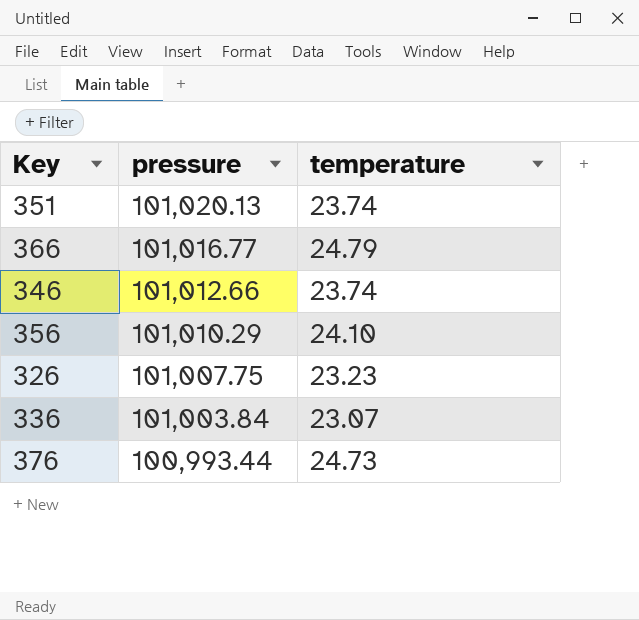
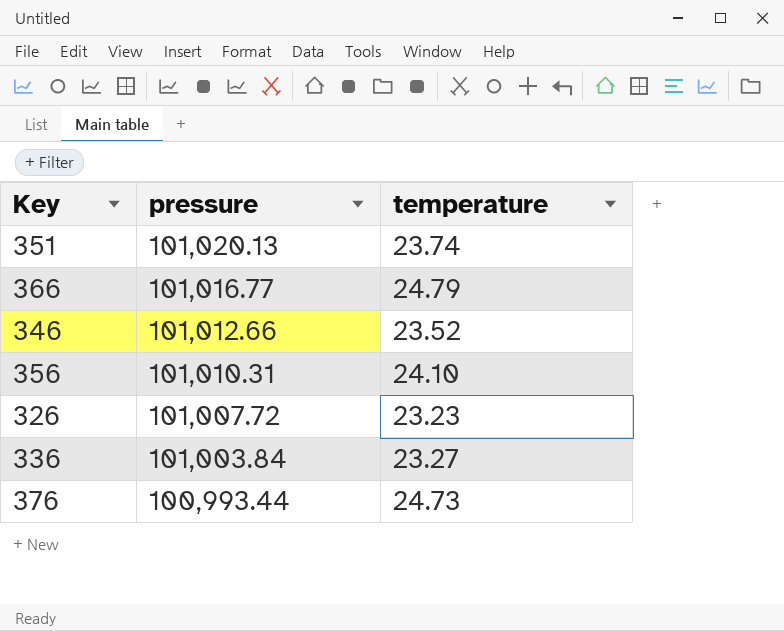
346 | temperature: 23.74 -> 23.52
356 | pressure: 101,010.29 -> 101,010.31
326 | pressure: 101,007.75 -> 101,007.72
336 | temperature: 23.07 -> 23.27

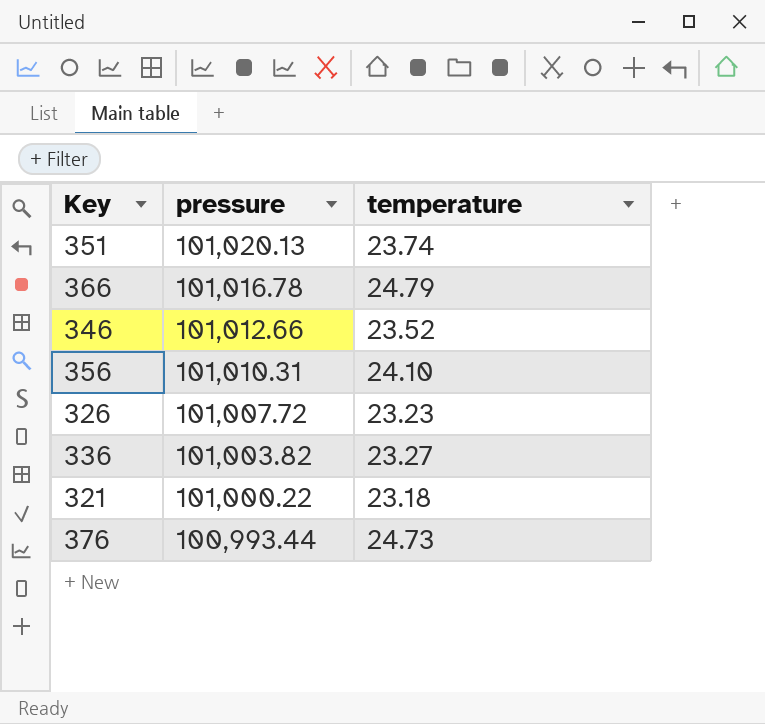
366 | pressure: 101,016.77 -> 101,016.78
336 | pressure: 101,003.84 -> 101,003.82
row 321: none -> 101,000.22 | 23.18

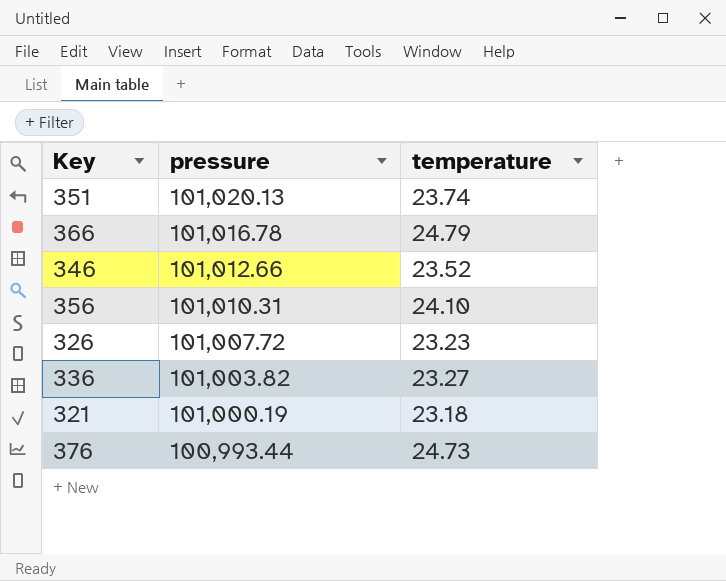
321 | pressure: 101,000.22 -> 101,000.19

